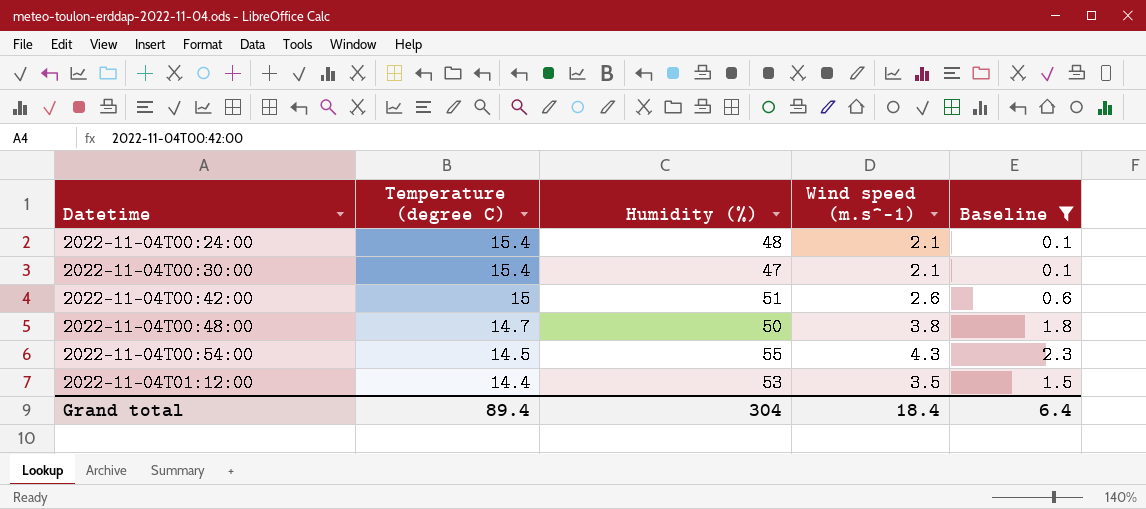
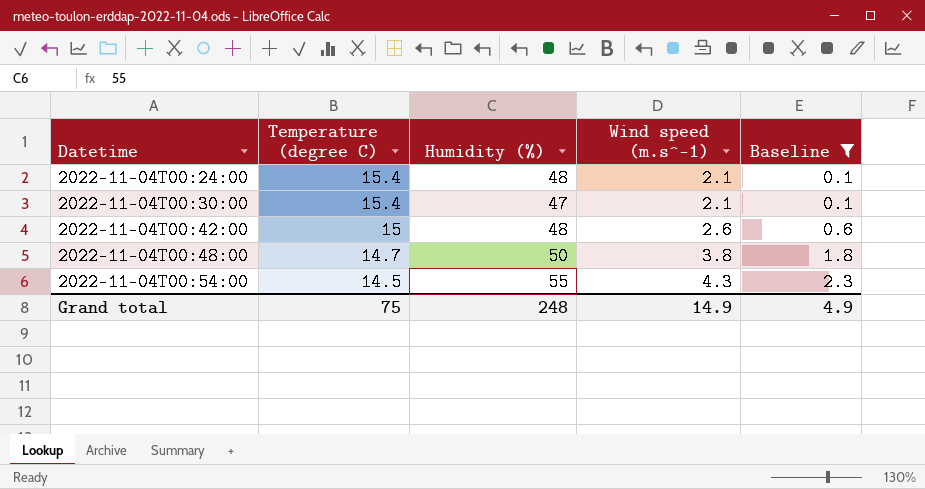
row 2022-11-04T01:12:00: 14.4 | 53 | 3.5 | 1.5 -> none
2022-11-04T00:42:00 | Humidity (%): 51 -> 48
Grand total | Temperature (degree C): 89.4 -> 75
Grand total | Humidity (%): 304 -> 248
Grand total | Wind speed (m.s^-1): 18.4 -> 14.9
Grand total | Baseline: 6.4 -> 4.9

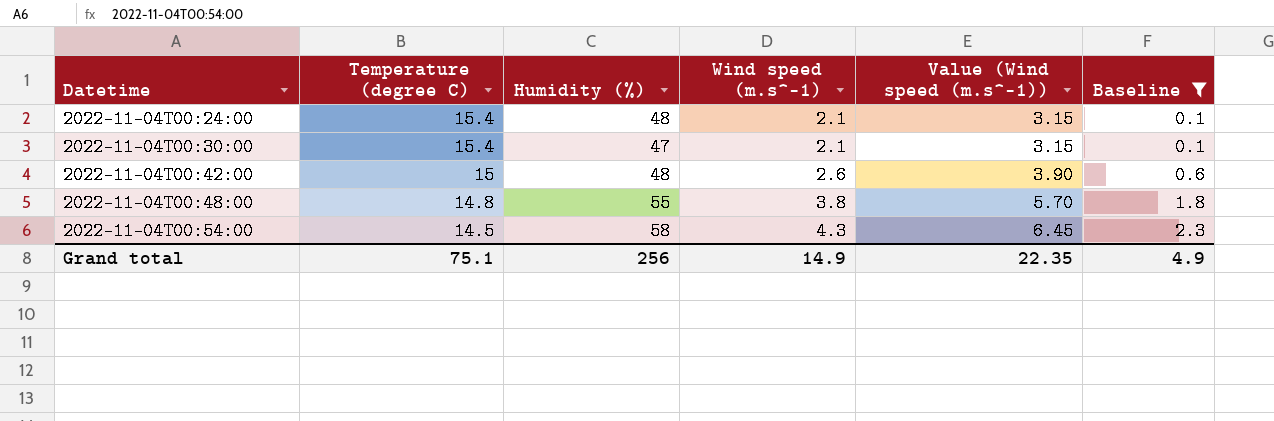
column Value (Wind speed (m.s^-1)) | formula: none -> [Wind speed (m.s^-1)] * 1.5
2022-11-04T00:48:00 | Temperature (degree C): 14.7 -> 14.8
2022-11-04T00:48:00 | Humidity (%): 50 -> 55
2022-11-04T00:54:00 | Humidity (%): 55 -> 58
Grand total | Temperature (degree C): 75 -> 75.1
Grand total | Humidity (%): 248 -> 256

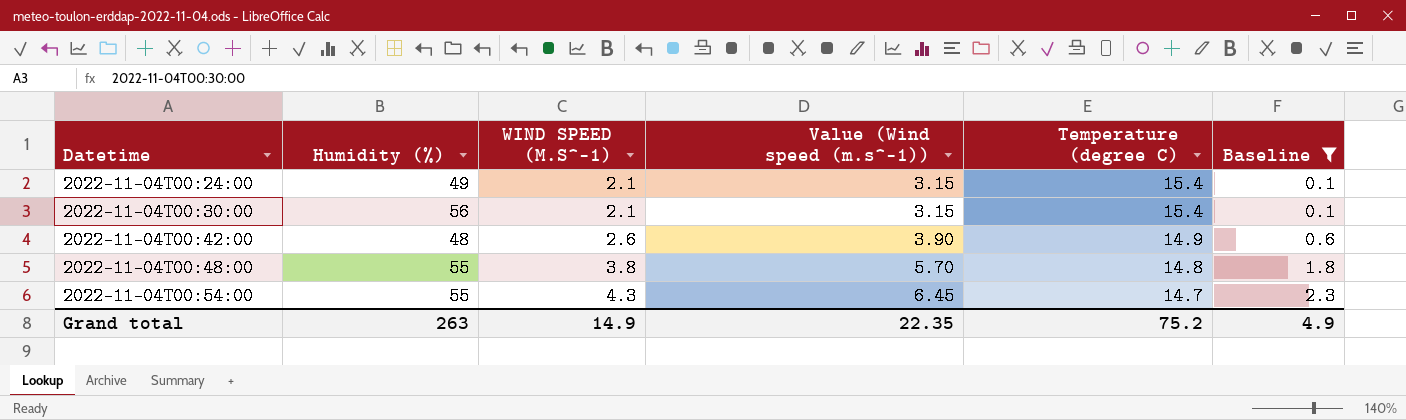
column name: Wind speed (m.s^-1) -> WIND SPEED (M.S^-1)
column Temperature (degree C) | position: 2 -> 5
2022-11-04T00:24:00 | Humidity (%): 48 -> 49
2022-11-04T00:30:00 | Humidity (%): 47 -> 56
2022-11-04T00:42:00 | Temperature (degree C): 15 -> 14.9
2022-11-04T00:54:00 | Humidity (%): 58 -> 55
2022-11-04T00:54:00 | Temperature (degree C): 14.5 -> 14.7
Grand total | Humidity (%): 256 -> 263
Grand total | Temperature (degree C): 75.1 -> 75.2

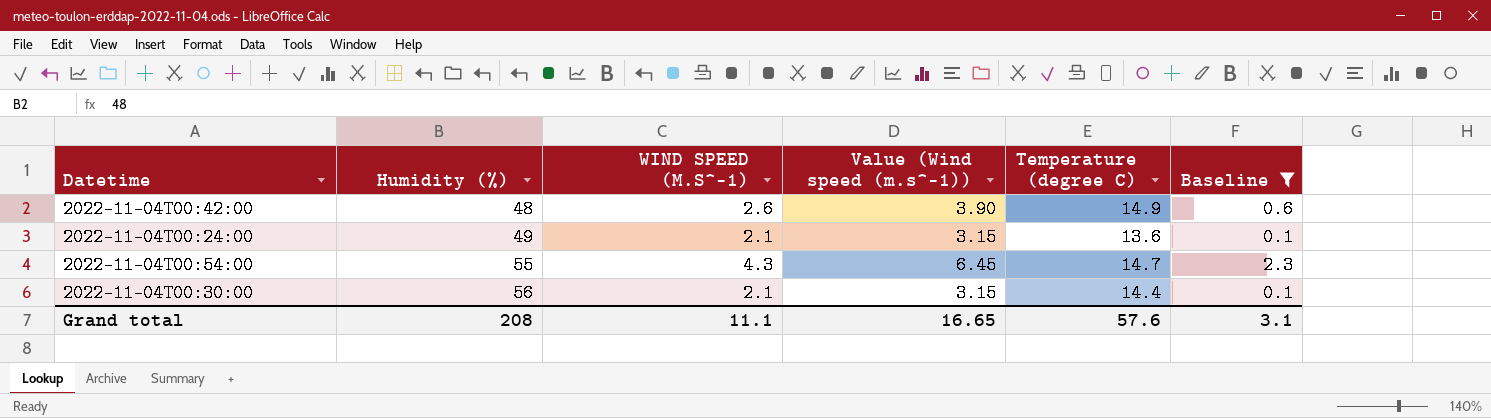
row order: Datetime ascending -> Humidity (%) ascending
row 2022-11-04T00:48:00: 55 | 3.8 | 5.70 | 14.8 | 1.8 -> none
2022-11-04T00:24:00 | Temperature (degree C): 15.4 -> 13.6
2022-11-04T00:30:00 | Temperature (degree C): 15.4 -> 14.4
Grand total | Humidity (%): 263 -> 208
Grand total | WIND SPEED (M.S^-1): 14.9 -> 11.1
Grand total | Value (Wind speed (m.s^-1)): 22.35 -> 16.65
Grand total | Temperature (degree C): 75.2 -> 57.6
Grand total | Baseline: 4.9 -> 3.1

